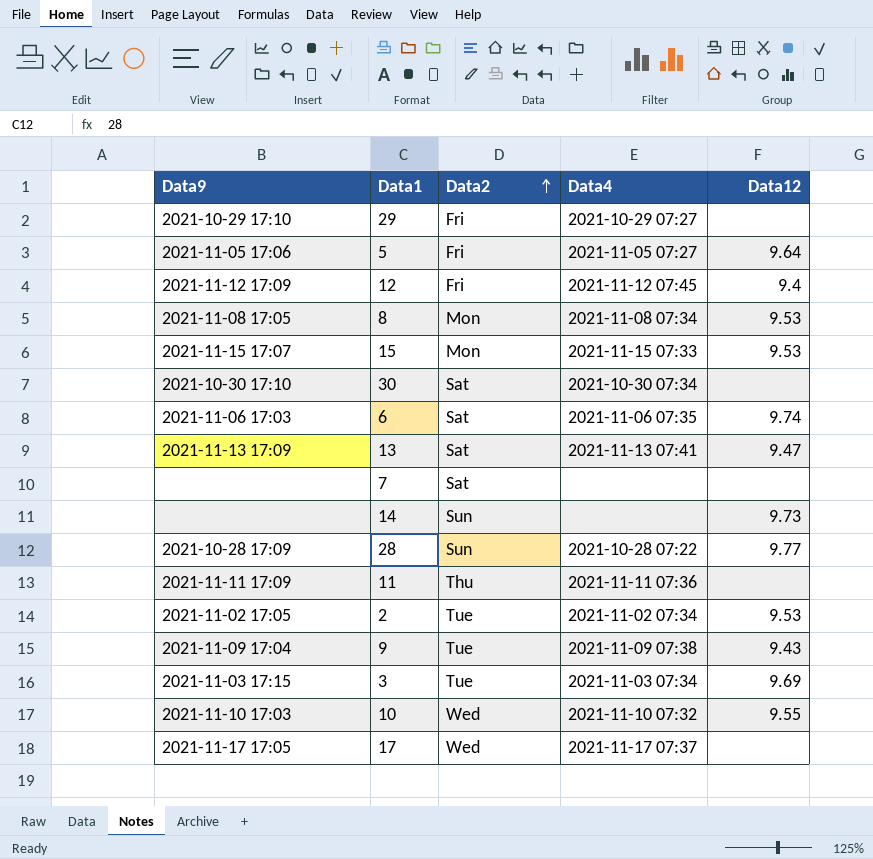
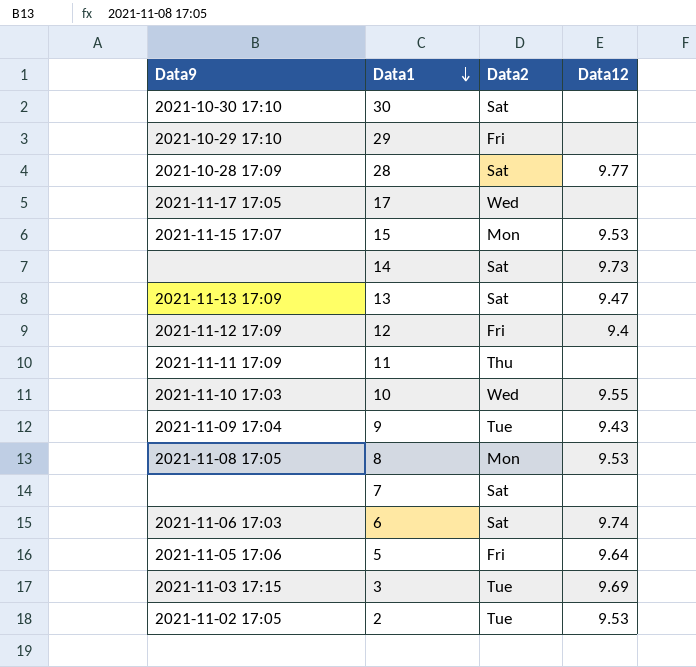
row order: Data2 ascending -> Data1 descending
column Data4 | position: 4 -> none
28 | Data2: Sun -> Sat
14 | Data2: Sun -> Sat

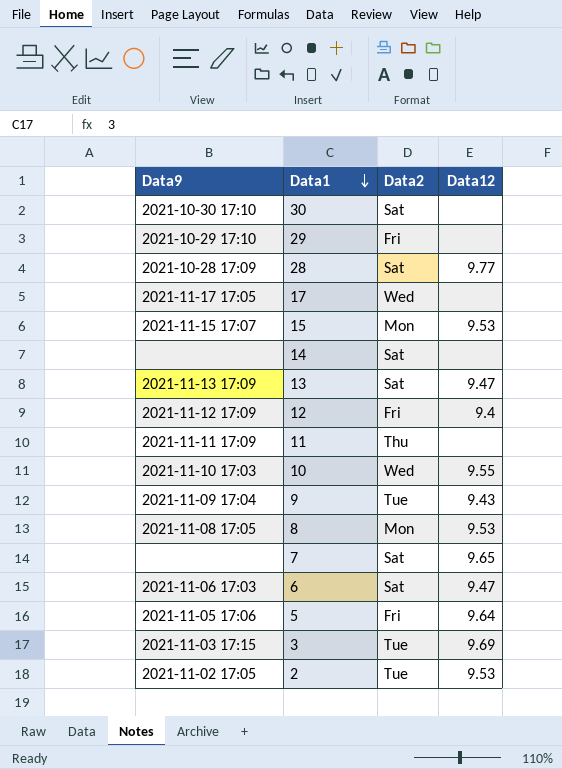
14 | Data12: 9.73 -> none
7 | Data12: none -> 9.65
6 | Data12: 9.74 -> 9.47

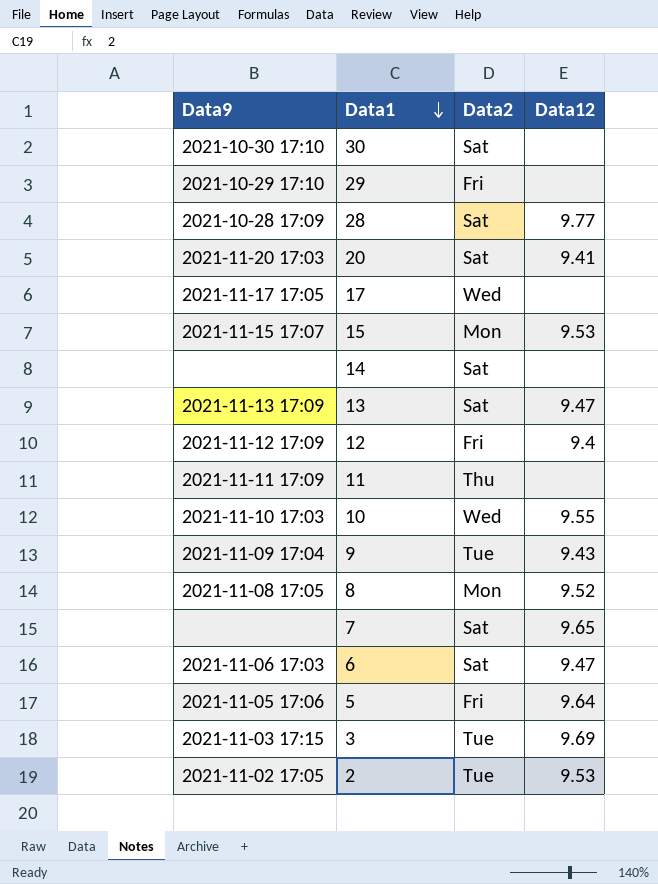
row 20: none -> 2021-11-20 17:03 | Sat | 9.41
8 | Data12: 9.53 -> 9.52

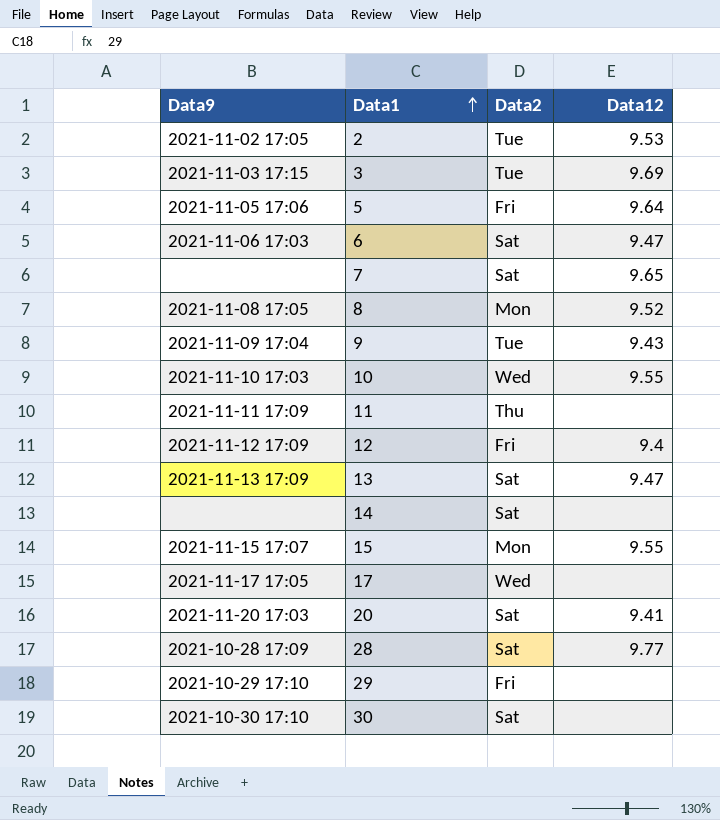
row order: Data1 descending -> Data1 ascending
15 | Data12: 9.53 -> 9.55

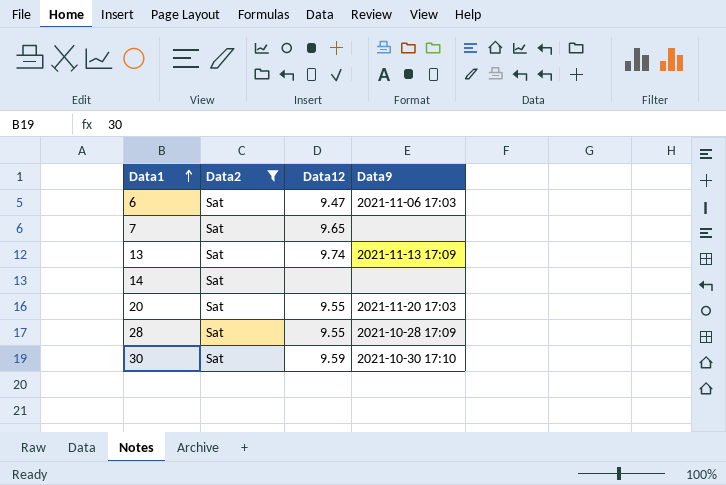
filter: none -> Data2 = Sat
column Data9 | position: 1 -> 4
13 | Data12: 9.47 -> 9.74
20 | Data12: 9.41 -> 9.55
28 | Data12: 9.77 -> 9.55
30 | Data12: none -> 9.59

